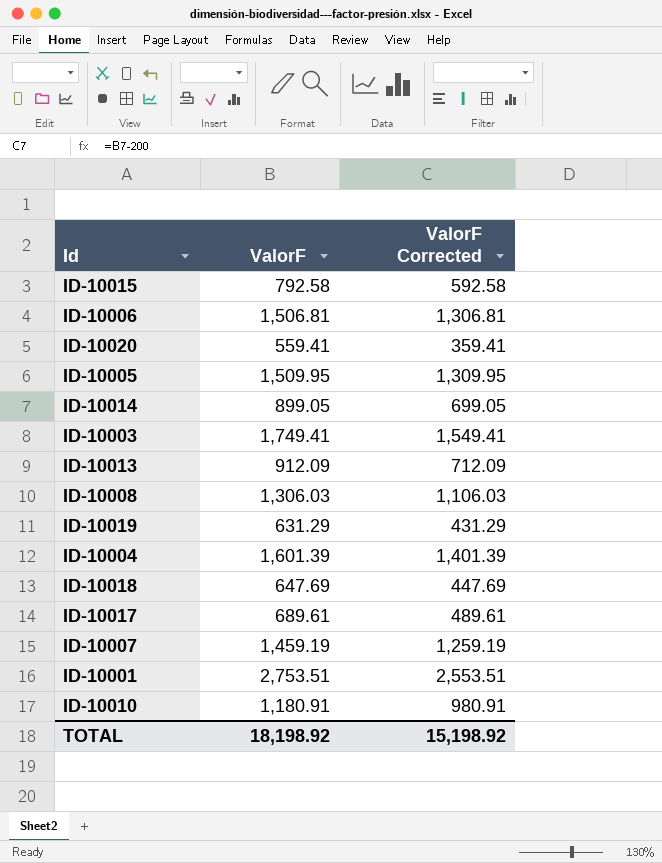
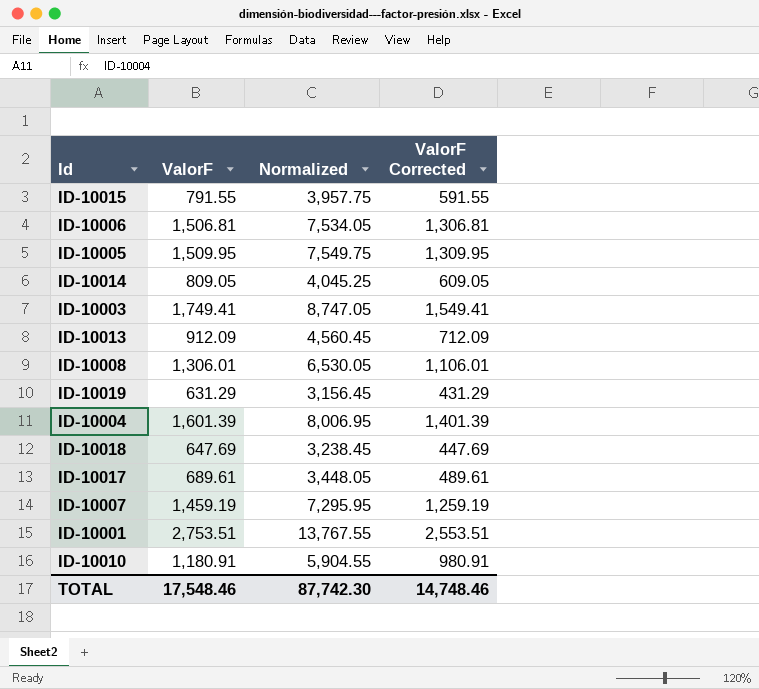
column Normalized | formula: none -> [ValorF] * 5
row ID-10020: 559.41 | 359.41 -> none
ID-10015 | ValorF: 792.58 -> 791.55
ID-10015 | ValorF Corrected: 592.58 -> 591.55
ID-10014 | ValorF: 899.05 -> 809.05
ID-10014 | ValorF Corrected: 699.05 -> 609.05
ID-10008 | ValorF: 1,306.03 -> 1,306.01
ID-10008 | ValorF Corrected: 1,106.03 -> 1,106.01
TOTAL | ValorF: 18,198.92 -> 17,548.46
TOTAL | ValorF Corrected: 15,198.92 -> 14,748.46

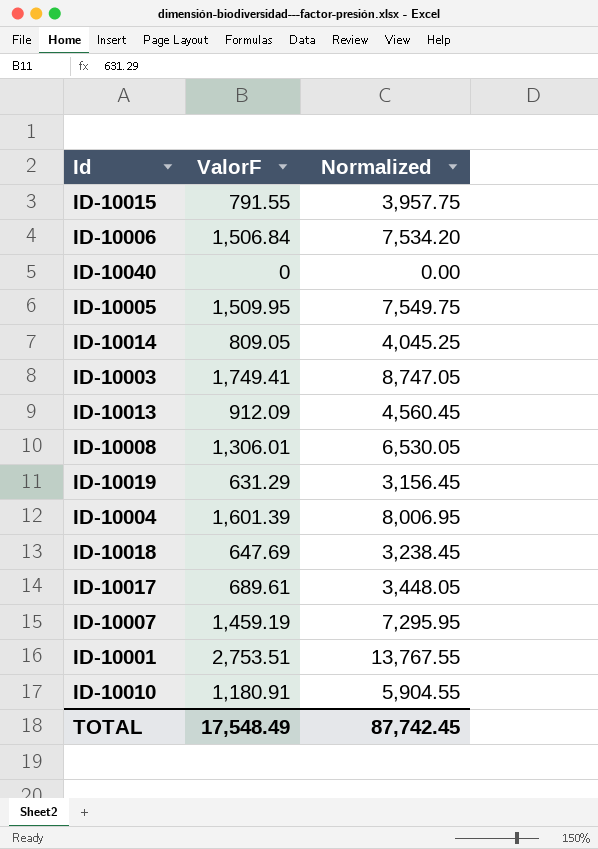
column ValorF Corrected | formula: [ValorF] - 200 -> none
ID-10006 | ValorF: 1,506.81 -> 1,506.84
ID-10006 | Normalized: 7,534.05 -> 7,534.20
row ID-10040: none -> 0 | 0.00
TOTAL | ValorF: 17,548.46 -> 17,548.49
TOTAL | Normalized: 87,742.30 -> 87,742.45

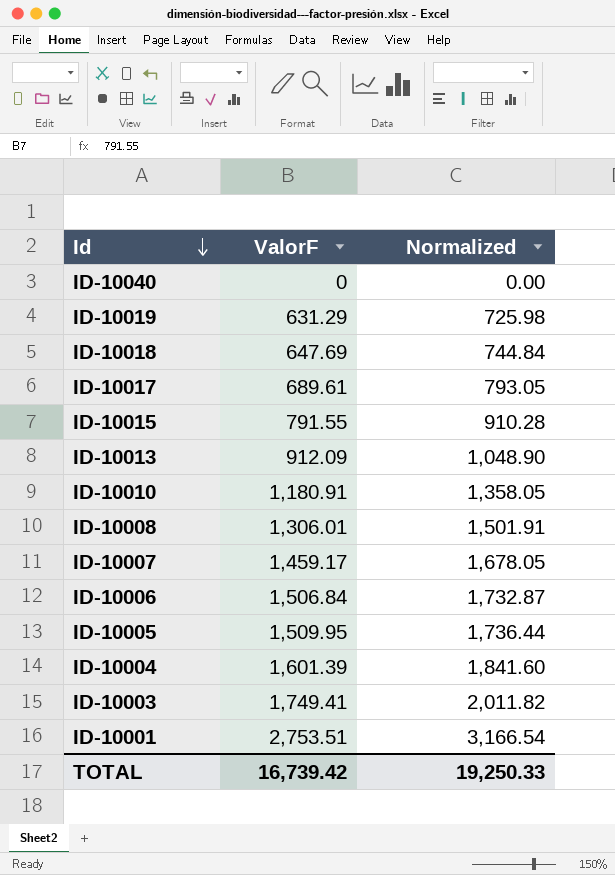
row order: none -> Id descending
column Normalized | formula: [ValorF] * 5 -> [ValorF] * 1.15
row ID-10014: 809.05 | 4,045.25 -> none
ID-10007 | ValorF: 1,459.19 -> 1,459.17
TOTAL | ValorF: 17,548.49 -> 16,739.42
TOTAL | Normalized: 87,742.45 -> 19,250.33

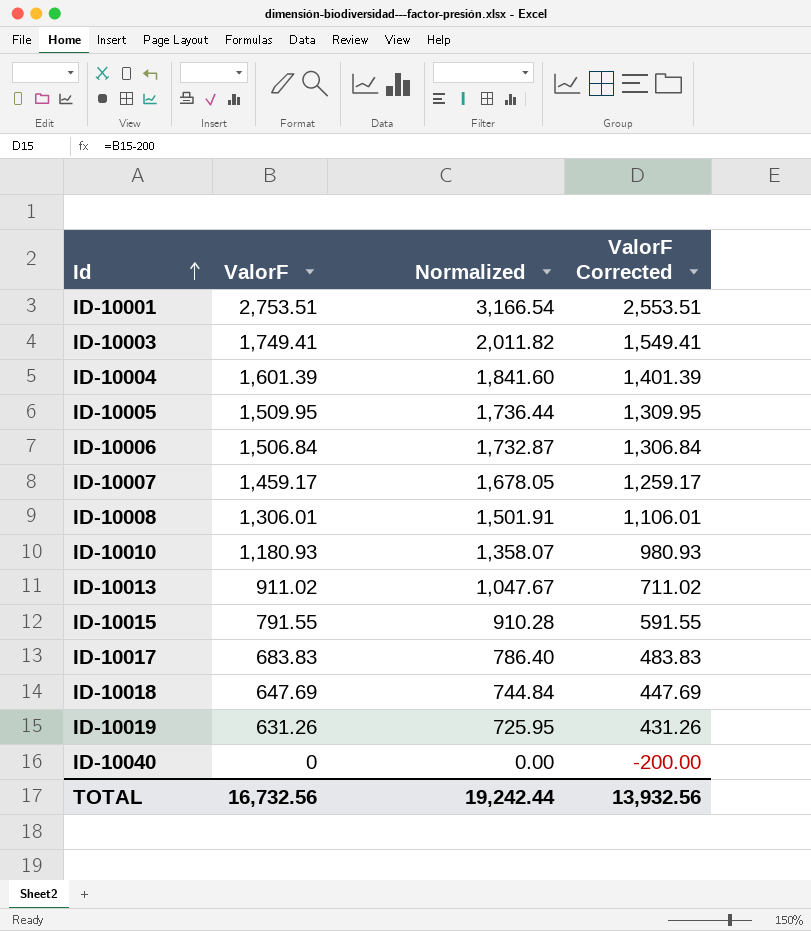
row order: Id descending -> Id ascending
column ValorF Corrected | formula: none -> [ValorF] - 200
ID-10010 | ValorF: 1,180.91 -> 1,180.93
ID-10010 | Normalized: 1,358.05 -> 1,358.07
ID-10013 | ValorF: 912.09 -> 911.02
ID-10013 | Normalized: 1,048.90 -> 1,047.67
ID-10017 | ValorF: 689.61 -> 683.83
ID-10017 | Normalized: 793.05 -> 786.40
ID-10019 | ValorF: 631.29 -> 631.26
ID-10019 | Normalized: 725.98 -> 725.95
TOTAL | ValorF: 16,739.42 -> 16,732.56
TOTAL | Normalized: 19,250.33 -> 19,242.44

